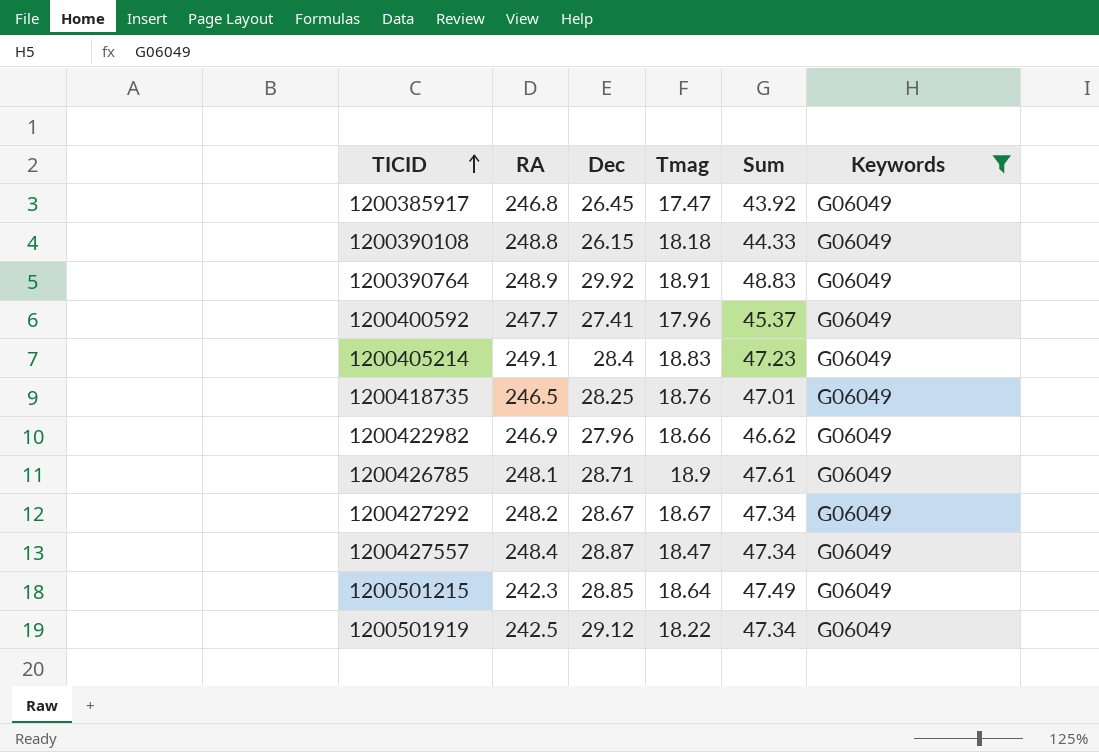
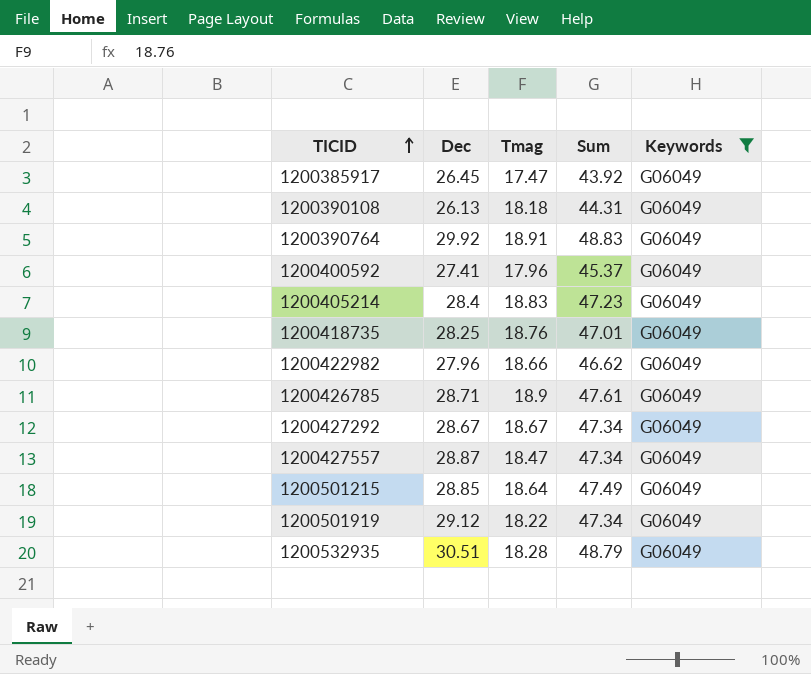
column RA | position: 2 -> none
1200390108 | Dec: 26.15 -> 26.13
1200390108 | Sum: 44.33 -> 44.31
row 1200532935: none -> 30.51 | 18.28 | 48.79 | G06049

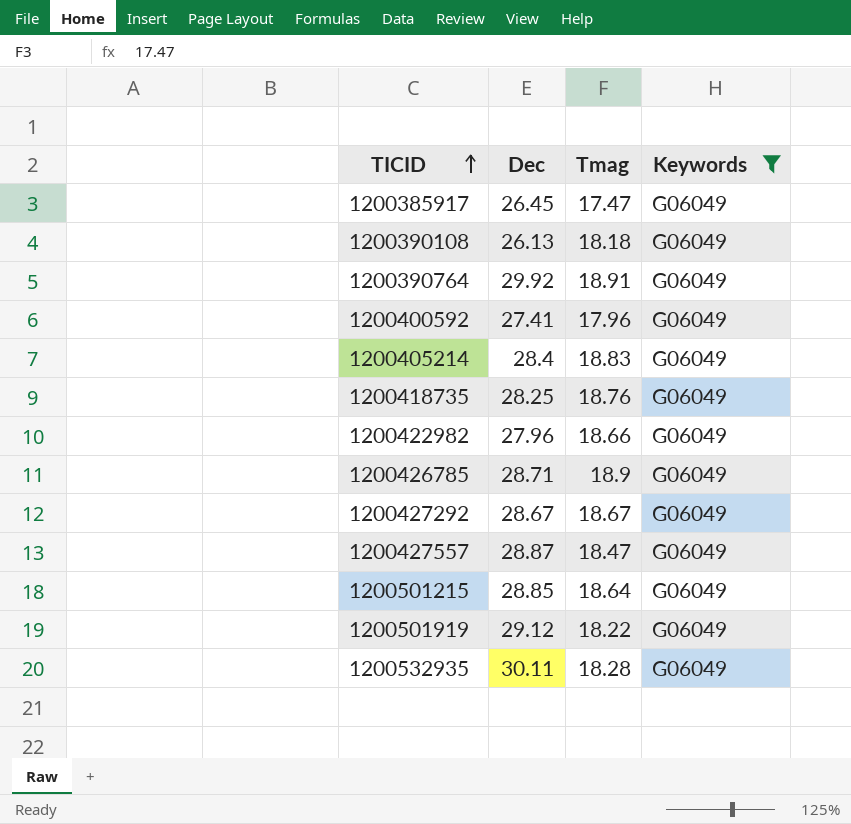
column Sum | formula: [Dec] + [Tmag] -> none
1200532935 | Dec: 30.51 -> 30.11

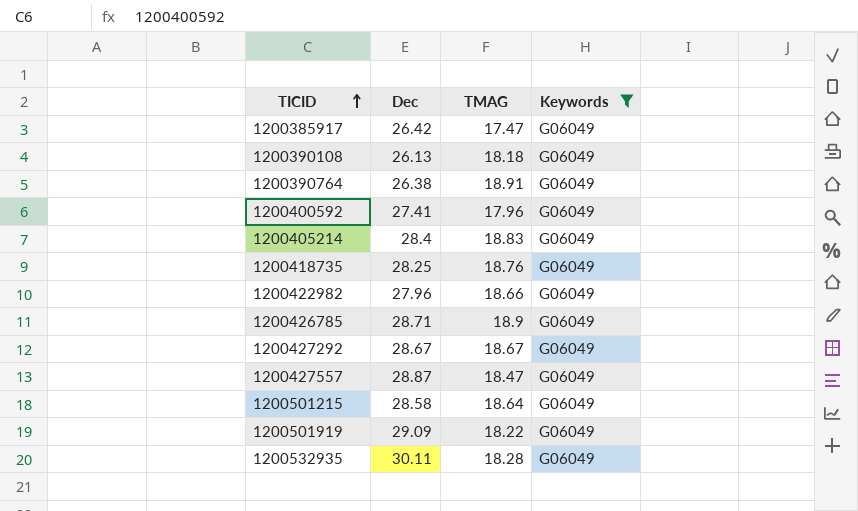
column name: Tmag -> TMAG
1200385917 | Dec: 26.45 -> 26.42
1200390764 | Dec: 29.92 -> 26.38
1200501215 | Dec: 28.85 -> 28.58
1200501919 | Dec: 29.12 -> 29.09

